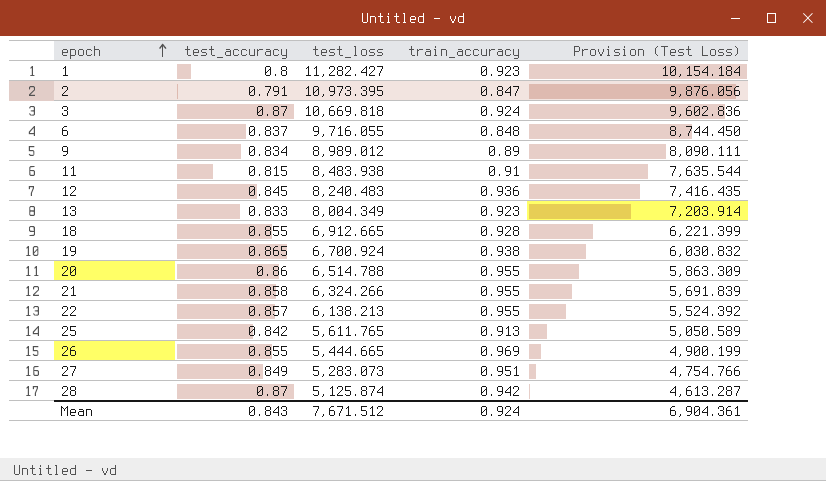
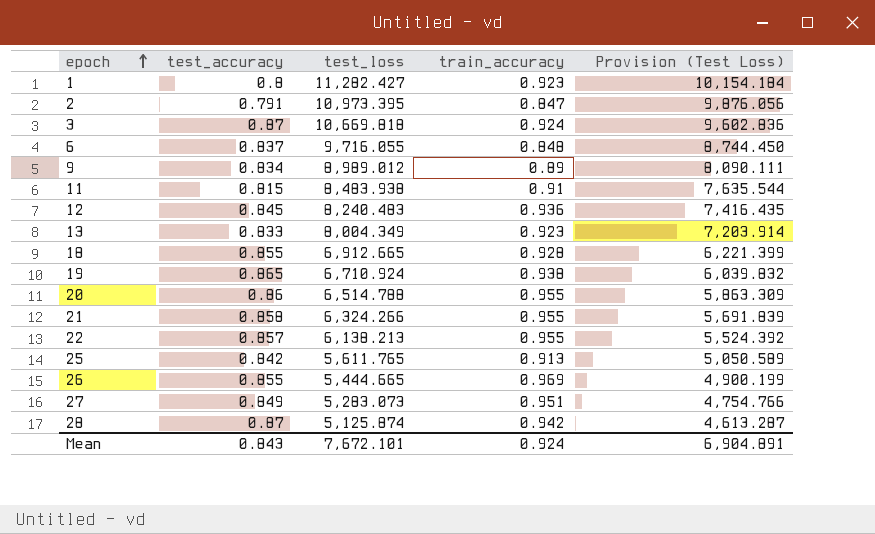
19 | test_loss: 6,700.924 -> 6,710.924
19 | Provision (Test Loss): 6,030.832 -> 6,039.832
Mean | test_loss: 7,671.512 -> 7,672.101
Mean | Provision (Test Loss): 6,904.361 -> 6,904.891

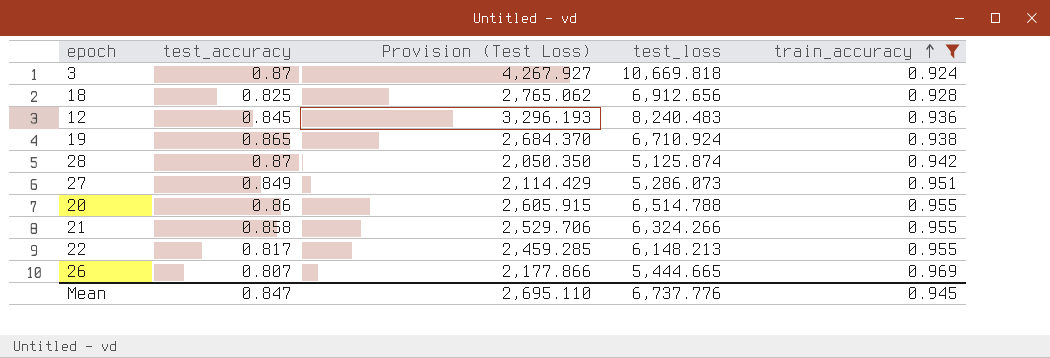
filter: none -> train_accuracy >= 0.924
row order: epoch ascending -> train_accuracy ascending
column Provision (Test Loss) | formula: [test_loss] * 0.9 -> [test_loss] * 0.4
column Provision (Test Loss) | position: 5 -> 3
18 | test_accuracy: 0.855 -> 0.825
18 | test_loss: 6,912.665 -> 6,912.656
27 | test_loss: 5,283.073 -> 5,286.073
22 | test_accuracy: 0.857 -> 0.817
22 | test_loss: 6,138.213 -> 6,148.213
26 | test_accuracy: 0.855 -> 0.807
Mean | test_accuracy: 0.843 -> 0.847
Mean | Provision (Test Loss): 6,904.891 -> 2,695.110
Mean | test_loss: 7,672.101 -> 6,737.776
Mean | train_accuracy: 0.924 -> 0.945

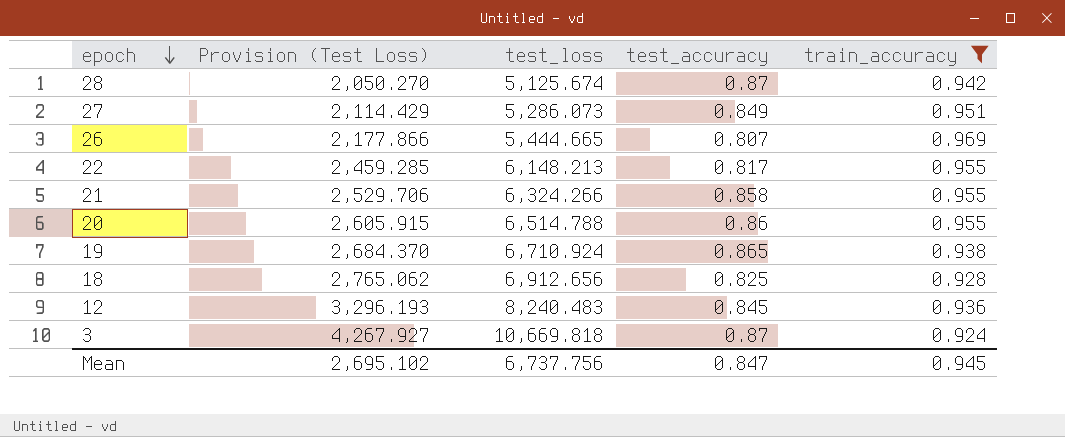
row order: train_accuracy ascending -> epoch descending
column test_accuracy | position: 2 -> 4
28 | Provision (Test Loss): 2,050.350 -> 2,050.270
28 | test_loss: 5,125.874 -> 5,125.674
Mean | Provision (Test Loss): 2,695.110 -> 2,695.102
Mean | test_loss: 6,737.776 -> 6,737.756

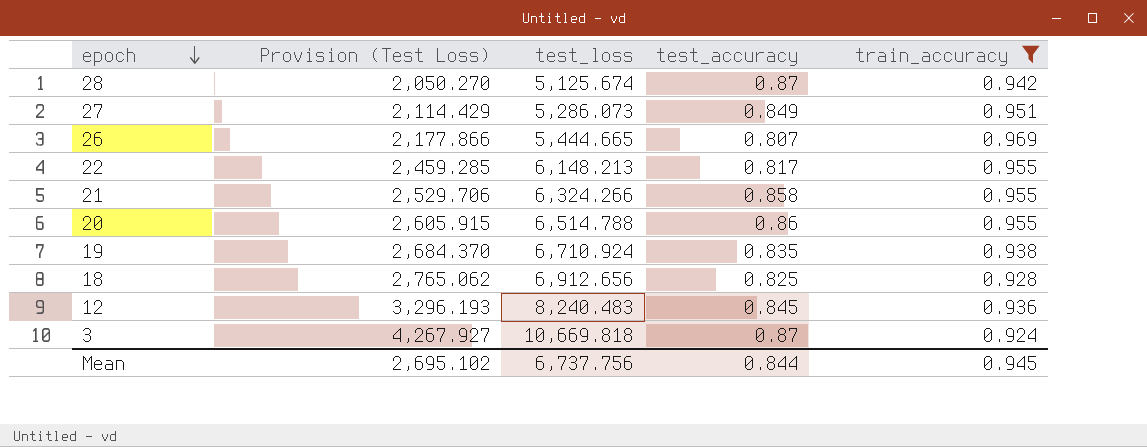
19 | test_accuracy: 0.865 -> 0.835
Mean | test_accuracy: 0.847 -> 0.844

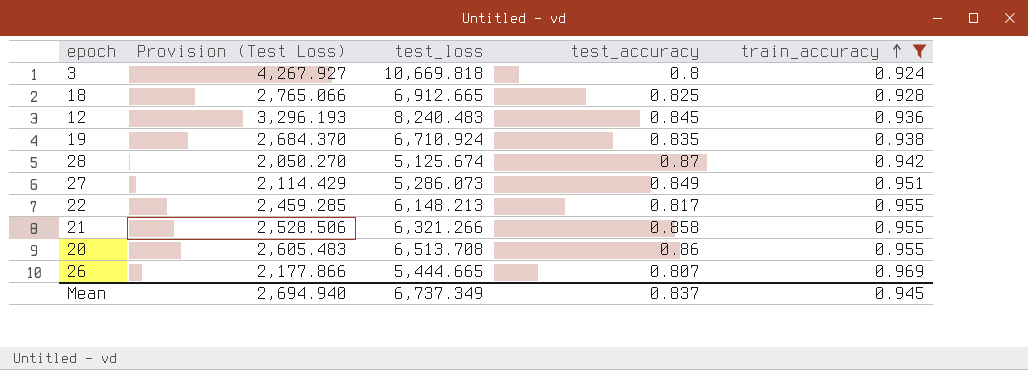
row order: epoch descending -> train_accuracy ascending
3 | test_accuracy: 0.87 -> 0.8
18 | Provision (Test Loss): 2,765.062 -> 2,765.066
18 | test_loss: 6,912.656 -> 6,912.665
21 | Provision (Test Loss): 2,529.706 -> 2,528.506
21 | test_loss: 6,324.266 -> 6,321.266
20 | Provision (Test Loss): 2,605.915 -> 2,605.483
20 | test_loss: 6,514.788 -> 6,513.708
Mean | Provision (Test Loss): 2,695.102 -> 2,694.940
Mean | test_loss: 6,737.756 -> 6,737.349
Mean | test_accuracy: 0.844 -> 0.837

